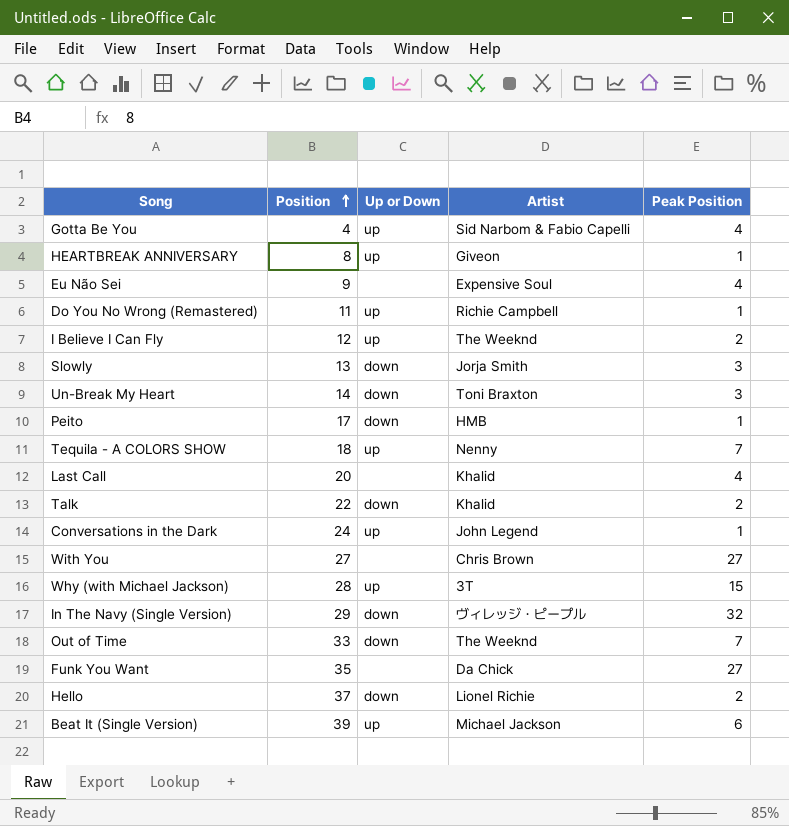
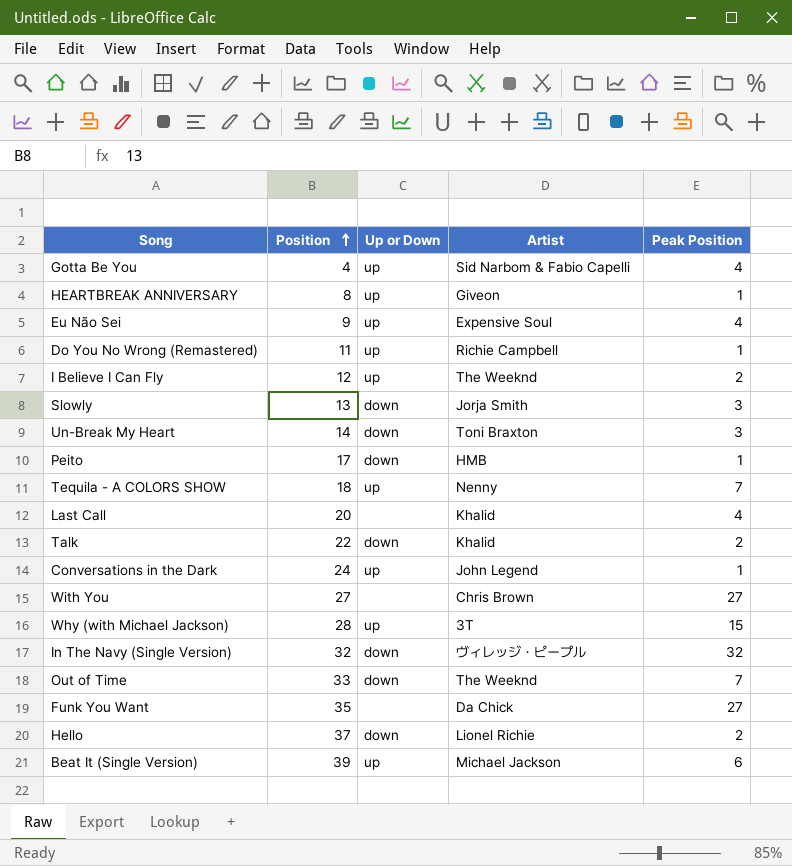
Eu Não Sei | Up or Down: none -> up
In The Navy (Single Version) | Position: 29 -> 32

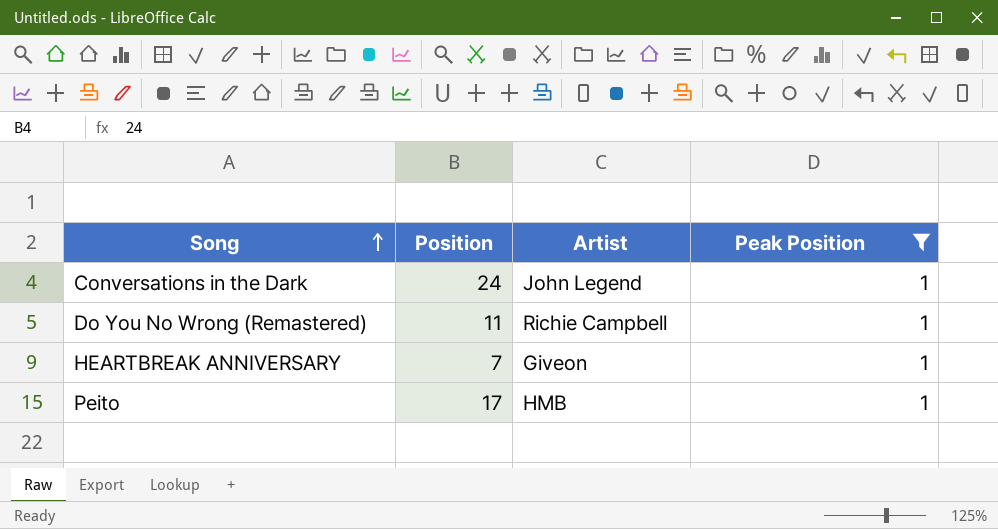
filter: none -> Peak Position = 1
row order: Position ascending -> Song ascending
column Up or Down | position: 3 -> none
HEARTBREAK ANNIVERSARY | Position: 8 -> 7

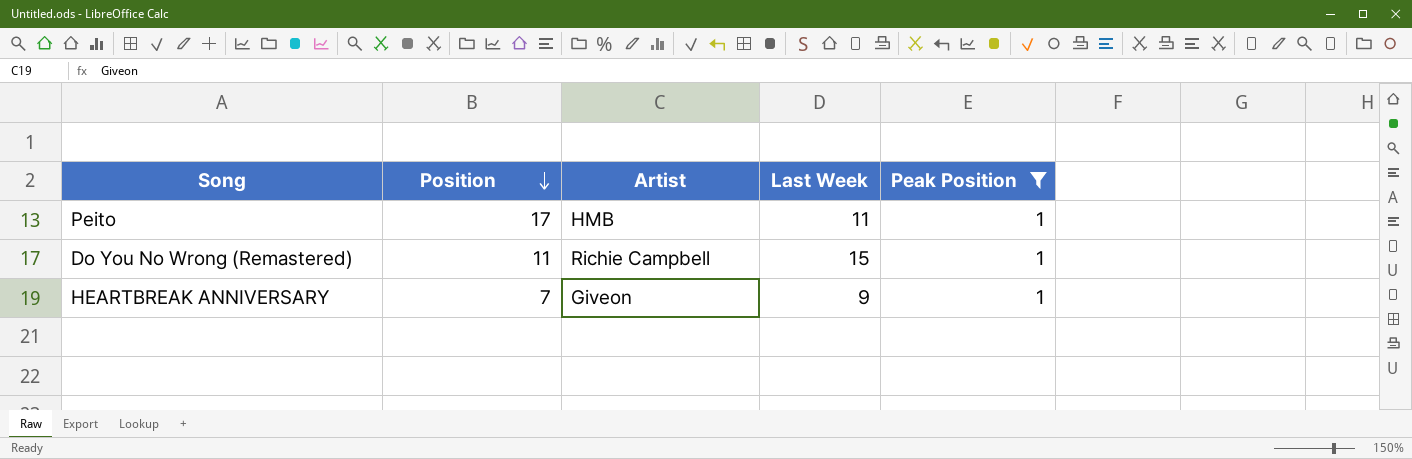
row order: Song ascending -> Position descending
column Last Week | position: none -> 4
row Conversations in the Dark: 24 | John Legend | 1 -> none

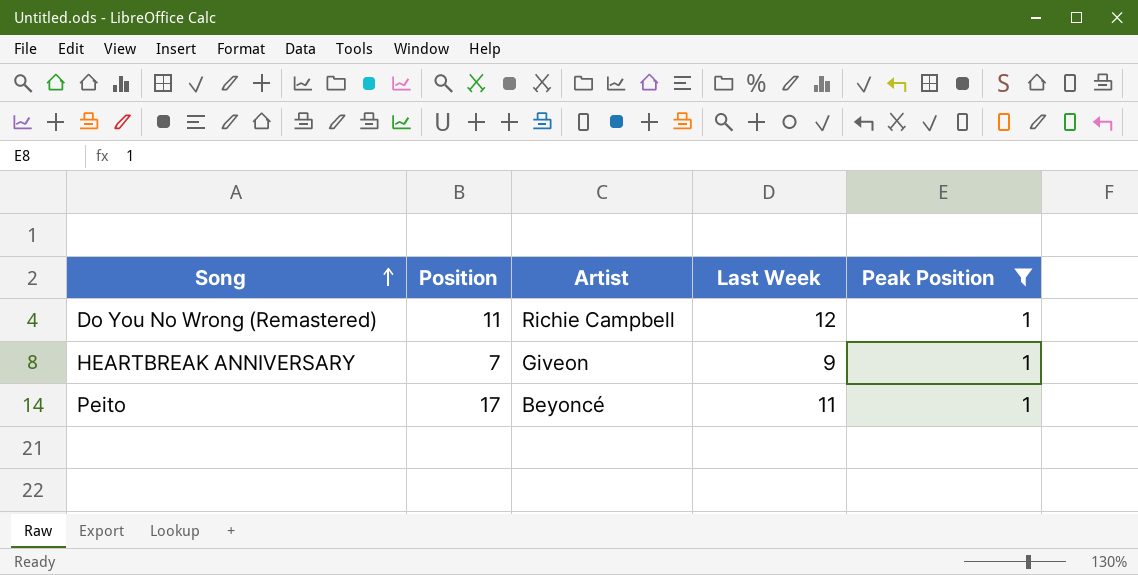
row order: Position descending -> Song ascending
Do You No Wrong (Remastered) | Last Week: 15 -> 12
Peito | Artist: HMB -> Beyoncé

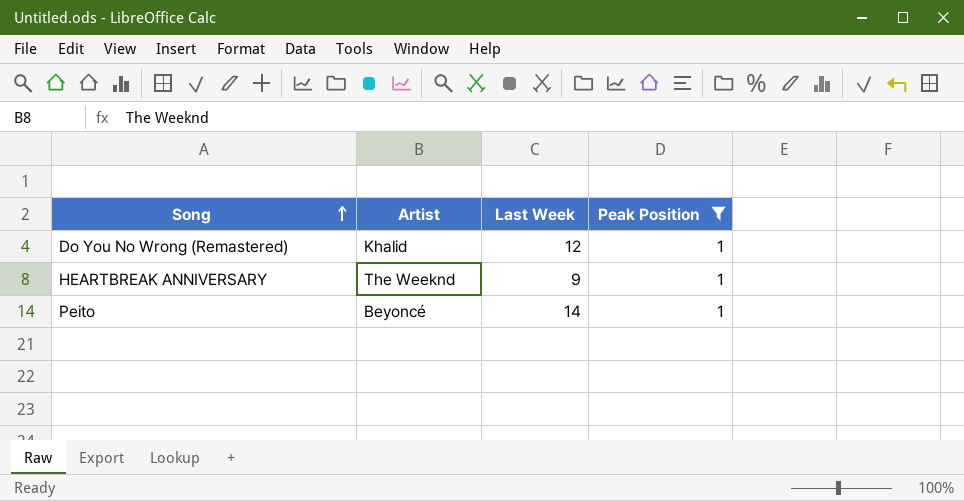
column Position | position: 2 -> none
Do You No Wrong (Remastered) | Artist: Richie Campbell -> Khalid
HEARTBREAK ANNIVERSARY | Artist: Giveon -> The Weeknd
Peito | Last Week: 11 -> 14

